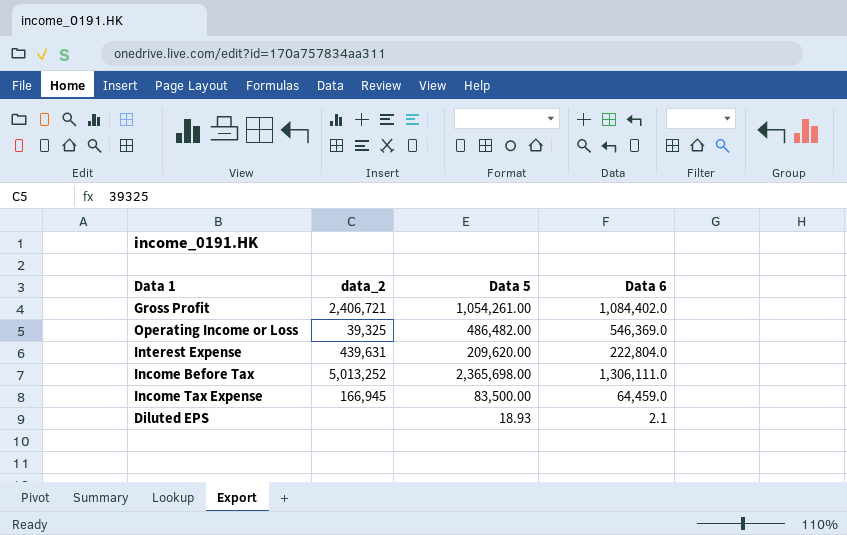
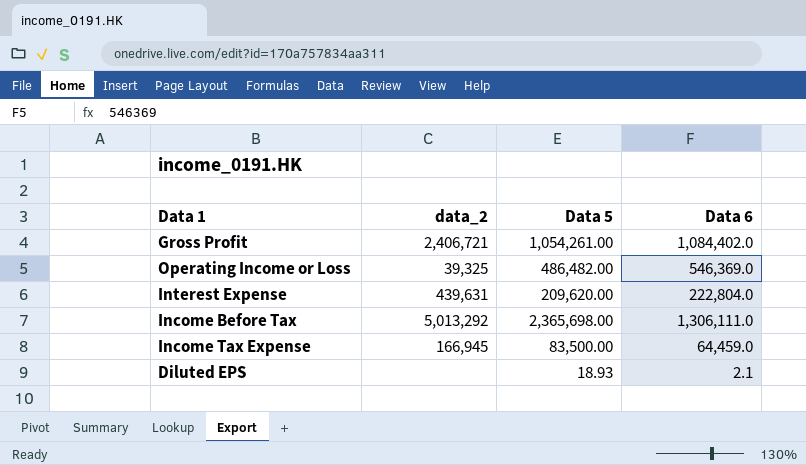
Income Before Tax | data_2: 5,013,252 -> 5,013,292

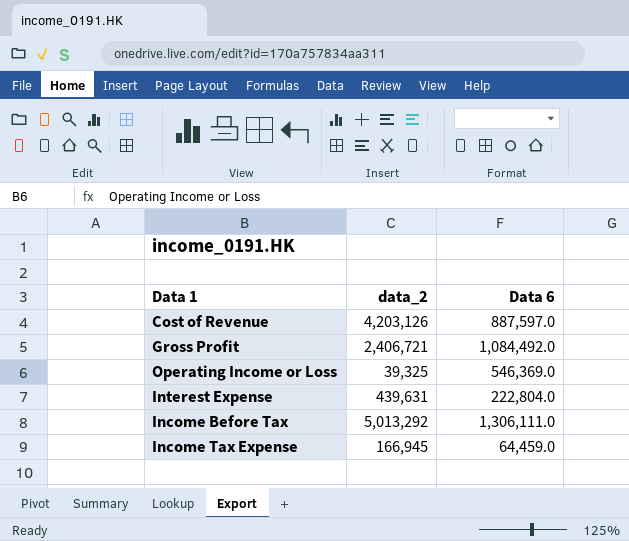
column Data 5 | position: 3 -> none
row Diluted EPS: none | 18.93 | 2.1 -> none
row Cost of Revenue: none -> 4,203,126 | 887,597.0
Gross Profit | Data 6: 1,084,402.0 -> 1,084,492.0

